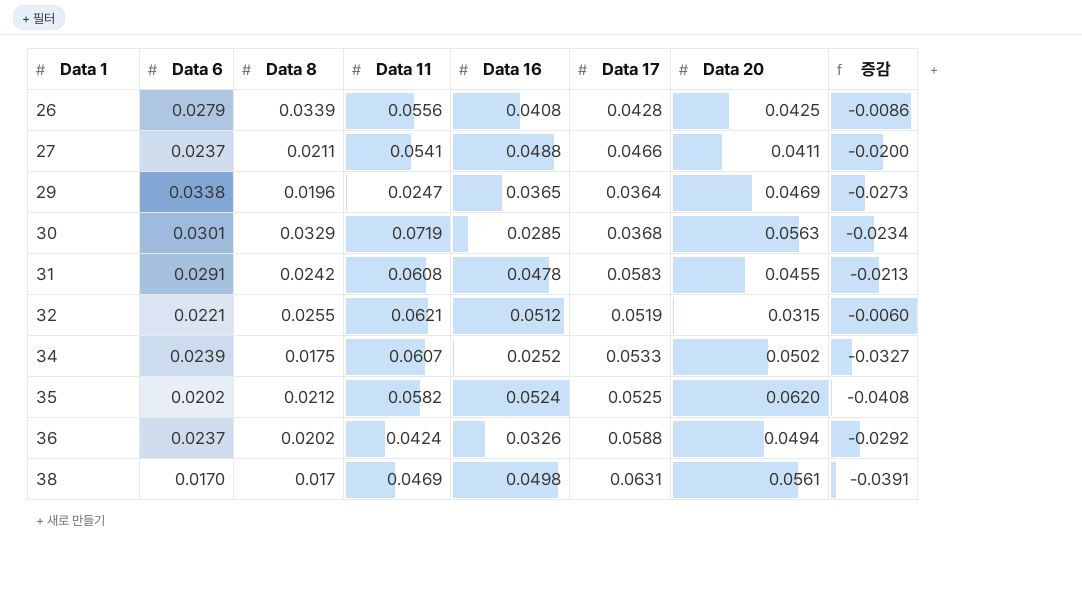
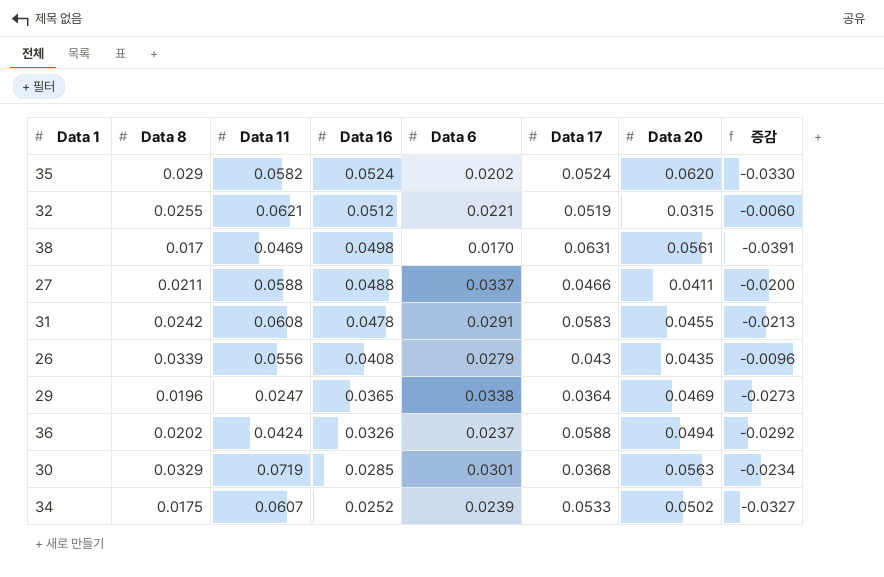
row order: Data 1 ascending -> Data 16 descending
column Data 6 | position: 2 -> 5
35 | Data 8: 0.0212 -> 0.029
35 | Data 17: 0.0525 -> 0.0524
35 | 증감: -0.0408 -> -0.0330
27 | Data 11: 0.0541 -> 0.0588
27 | Data 6: 0.0237 -> 0.0337
26 | Data 17: 0.0428 -> 0.043
26 | Data 20: 0.0425 -> 0.0435
26 | 증감: -0.0086 -> -0.0096

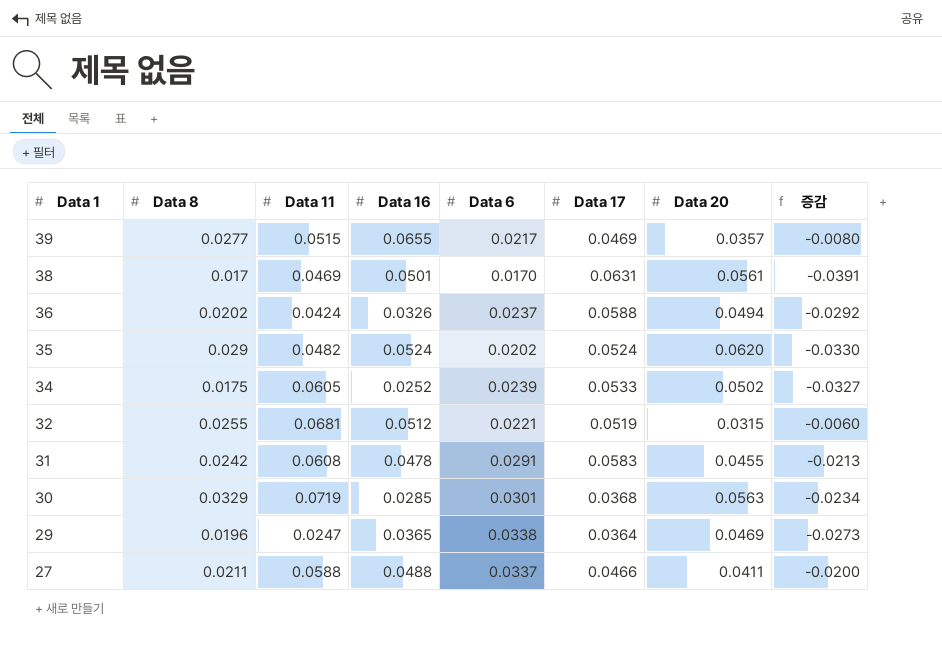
row order: Data 16 descending -> Data 1 descending
row 26: 0.0339 | 0.0556 | 0.0408 | 0.0279 | 0.043 | 0.0435 | -0.0096 -> none
row 39: none -> 0.0277 | 0.0515 | 0.0655 | 0.0217 | 0.0469 | 0.0357 | -0.0080
38 | Data 16: 0.0498 -> 0.0501
35 | Data 11: 0.0582 -> 0.0482
34 | Data 11: 0.0607 -> 0.0605
32 | Data 11: 0.0621 -> 0.0681

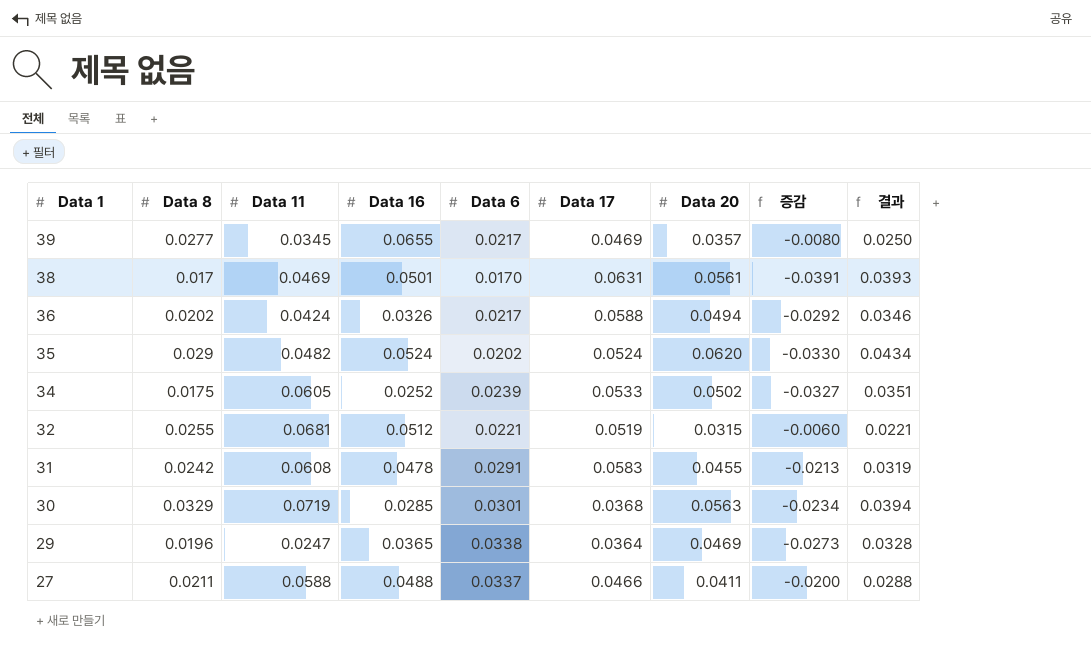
column 결과 | formula: none -> [Data 20] * 0.7
39 | Data 11: 0.0515 -> 0.0345
36 | Data 6: 0.0237 -> 0.0217

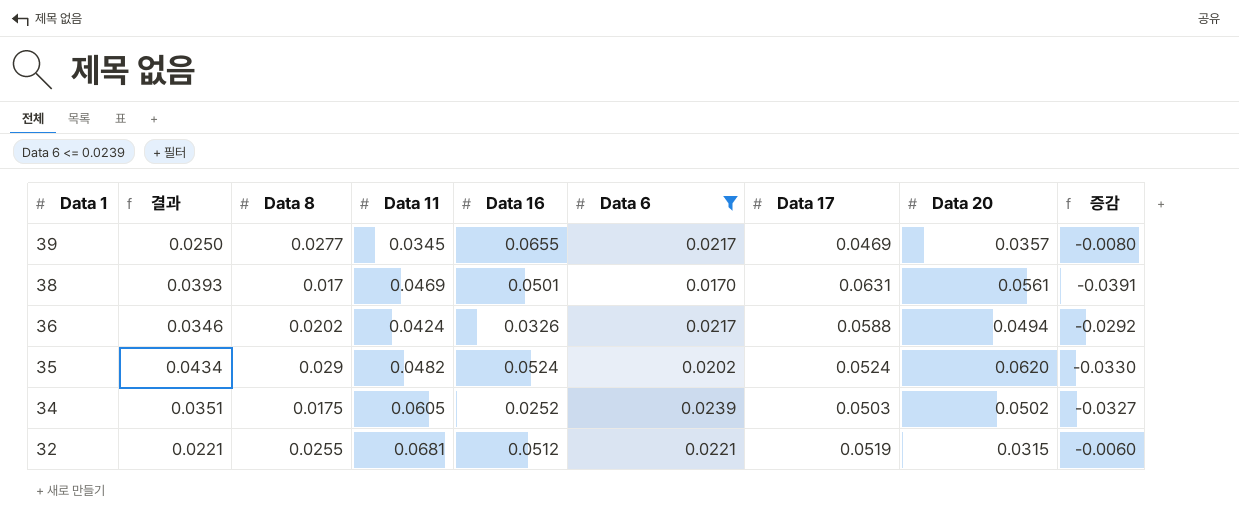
filter: none -> Data 6 <= 0.0239
column 결과 | position: 9 -> 2
34 | Data 17: 0.0533 -> 0.0503

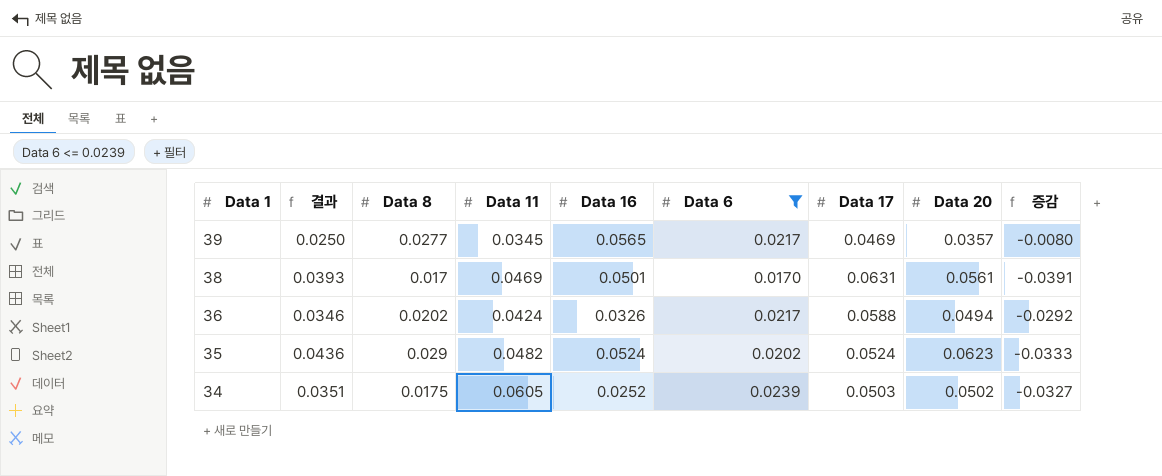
row 32: 0.0221 | 0.0255 | 0.0681 | 0.0512 | 0.0221 | 0.0519 | 0.0315 | -0.0060 -> none
39 | Data 16: 0.0655 -> 0.0565
35 | 결과: 0.0434 -> 0.0436
35 | Data 20: 0.0620 -> 0.0623
35 | 증감: -0.0330 -> -0.0333

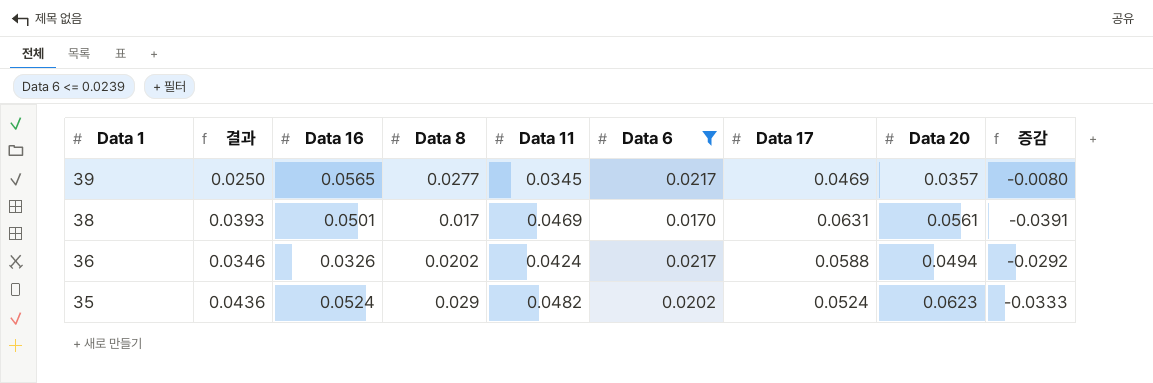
column Data 16 | position: 5 -> 3
row 34: 0.0351 | 0.0175 | 0.0605 | 0.0252 | 0.0239 | 0.0503 | 0.0502 | -0.0327 -> none

